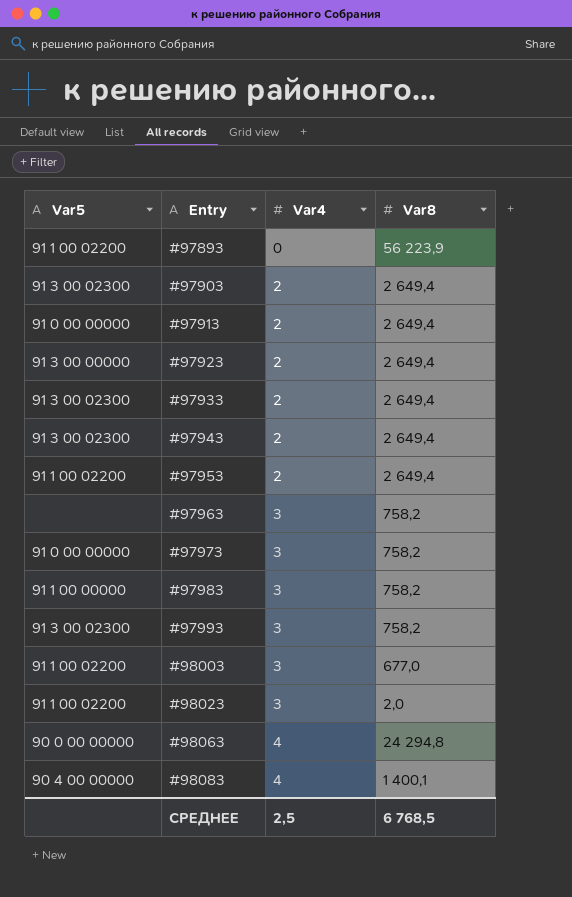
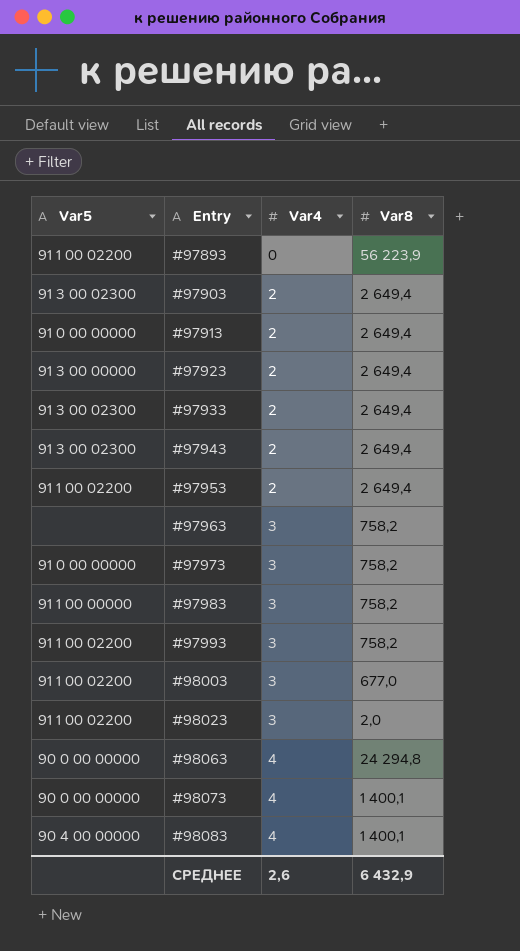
#97993 | Var5: 91 3 00 02300 -> 91 1 00 02200
row #98073: none -> 90 0 00 00000 | 4 | 1 400,1
СРЕДНЕЕ | Var4: 2,5 -> 2,6
СРЕДНЕЕ | Var8: 6 768,5 -> 6 432,9

